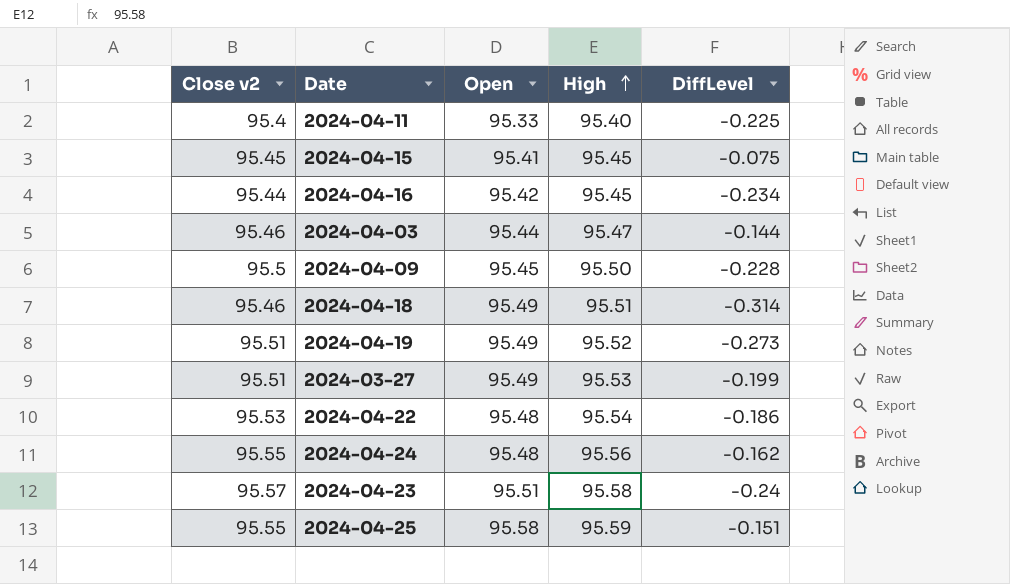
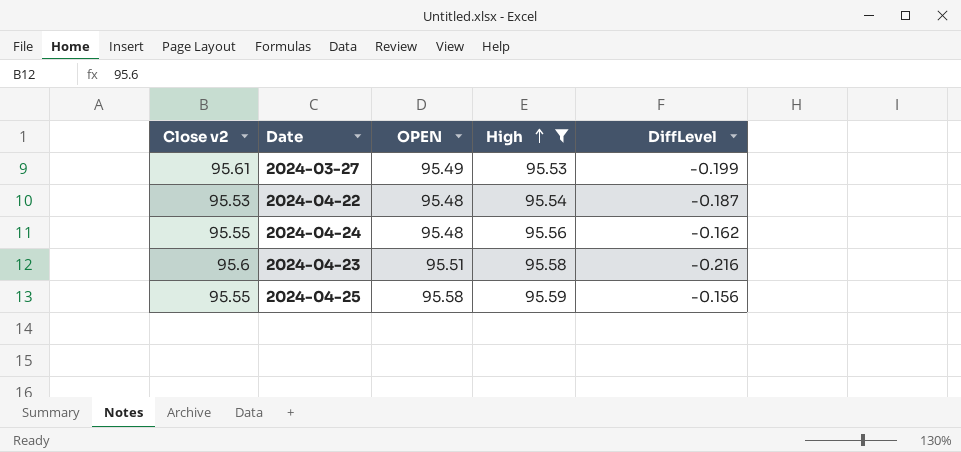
filter: none -> High >= 95.53
column name: Open -> OPEN
2024-03-27 | Close v2: 95.51 -> 95.61
2024-04-22 | DiffLevel: -0.186 -> -0.187
2024-04-23 | Close v2: 95.57 -> 95.6
2024-04-23 | DiffLevel: -0.24 -> -0.216
2024-04-25 | DiffLevel: -0.151 -> -0.156

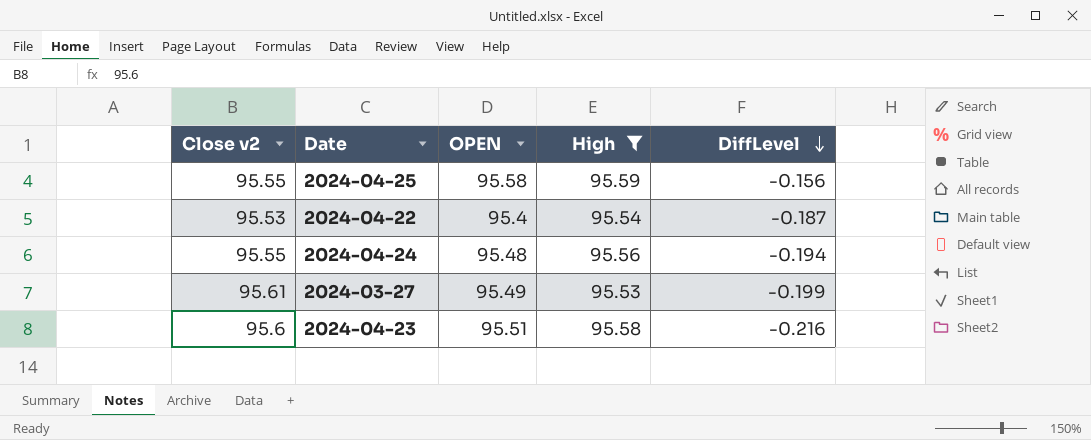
row order: High ascending -> DiffLevel descending
2024-04-22 | OPEN: 95.48 -> 95.4
2024-04-24 | DiffLevel: -0.162 -> -0.194

